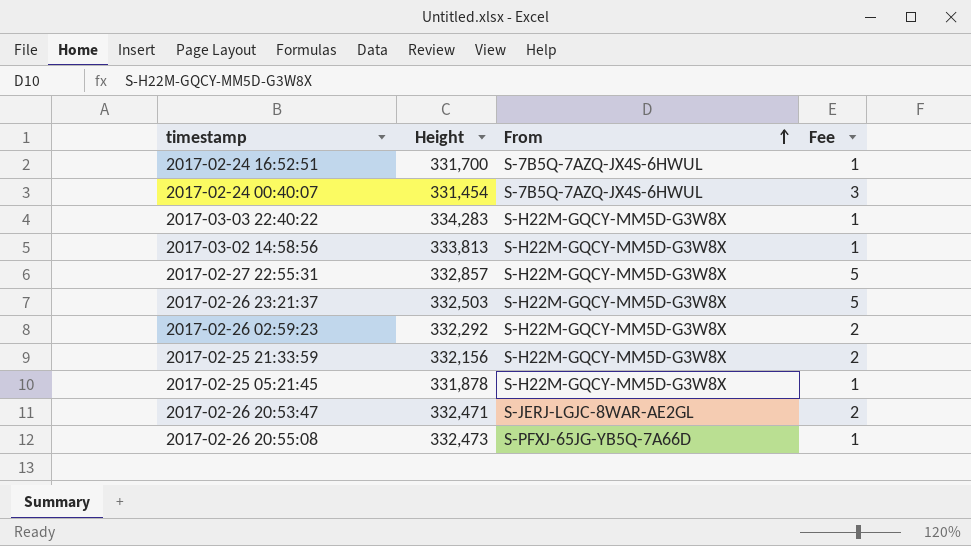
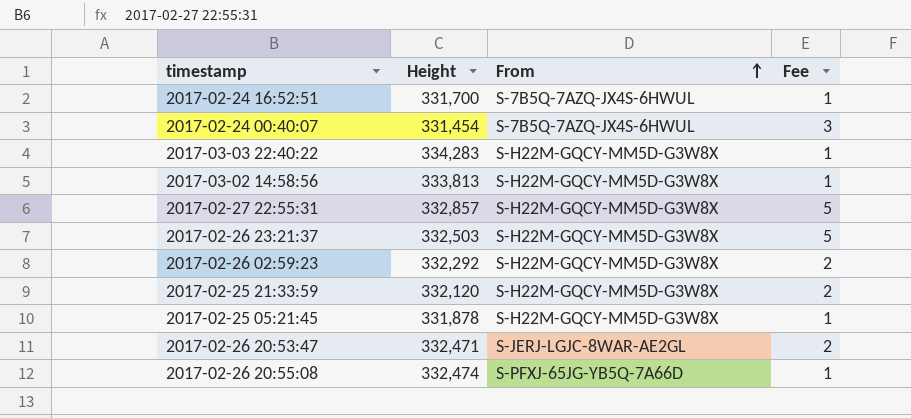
2017-02-25 21:33:59 | Height: 332,156 -> 332,120
2017-02-26 20:55:08 | Height: 332,473 -> 332,474

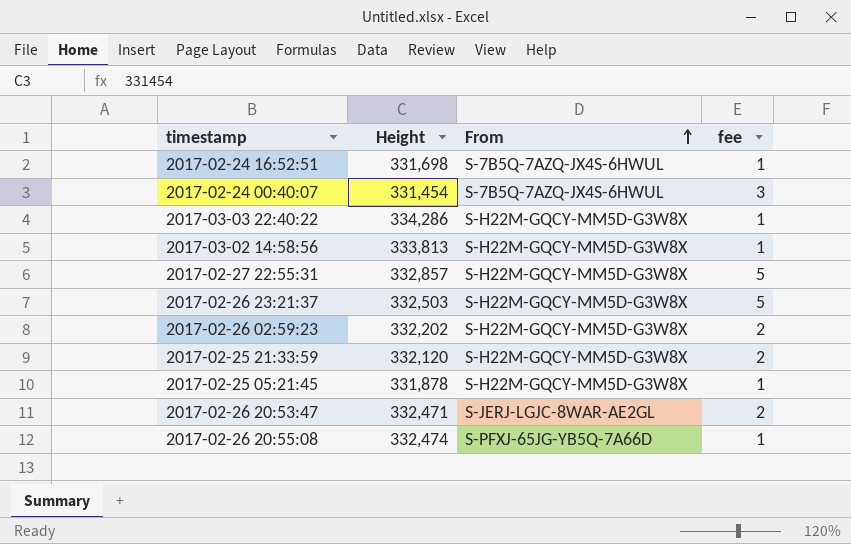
column name: Fee -> fee
2017-02-24 16:52:51 | Height: 331,700 -> 331,698
2017-03-03 22:40:22 | Height: 334,283 -> 334,286
2017-02-26 02:59:23 | Height: 332,292 -> 332,202

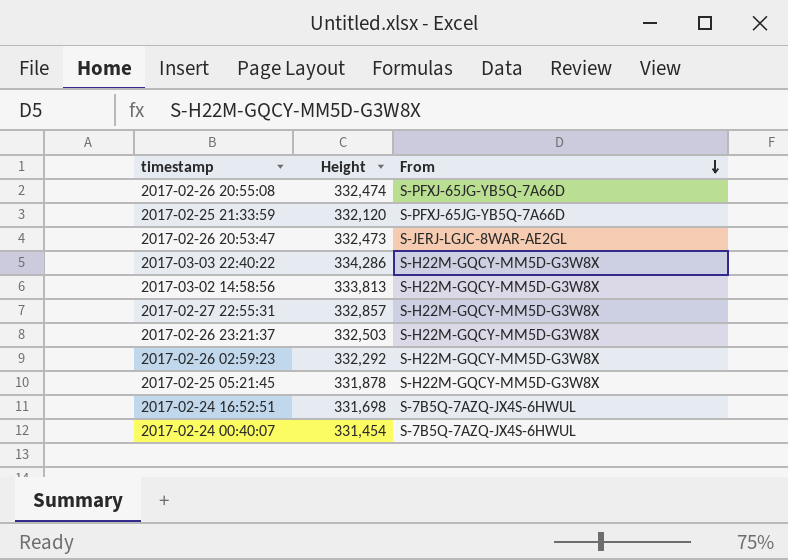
row order: From ascending -> From descending
column fee | position: 4 -> none
2017-02-25 21:33:59 | From: S-H22M-GQCY-MM5D-G3W8X -> S-PFXJ-65JG-YB5Q-7A66D
2017-02-26 20:53:47 | Height: 332,471 -> 332,473
2017-02-26 02:59:23 | Height: 332,202 -> 332,292

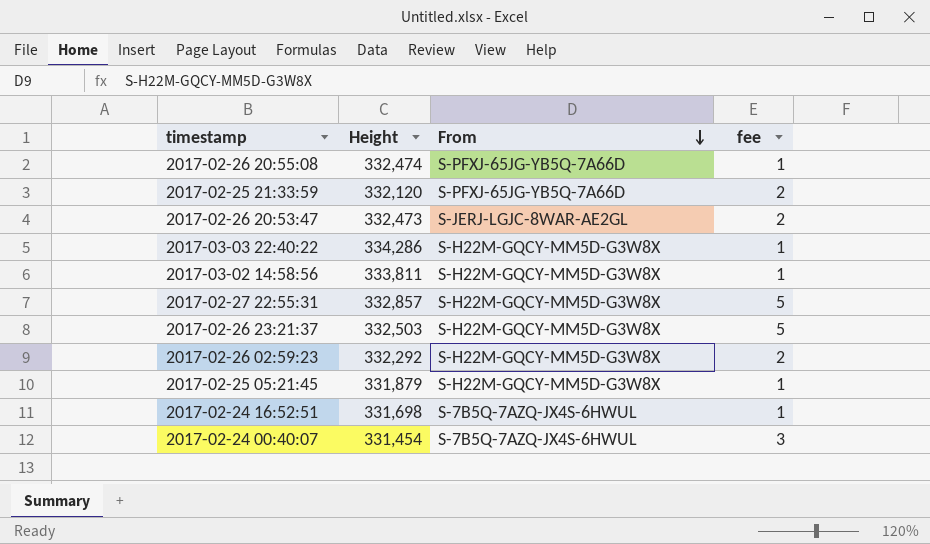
column fee | position: none -> 4
2017-03-02 14:58:56 | Height: 333,813 -> 333,811
2017-02-25 05:21:45 | Height: 331,878 -> 331,879

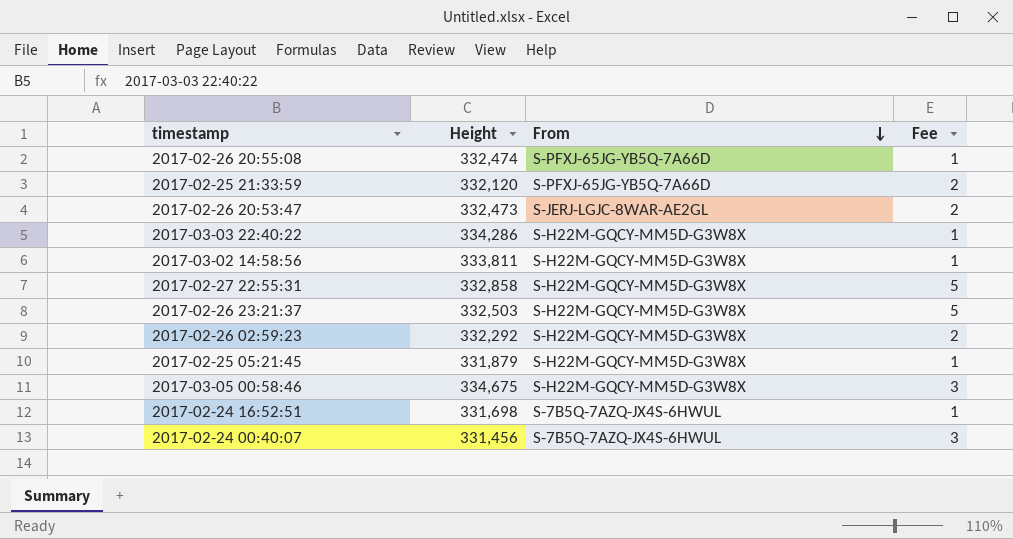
column name: fee -> Fee
2017-02-27 22:55:31 | Height: 332,857 -> 332,858
row 2017-03-05 00:58:46: none -> 334,675 | S-H22M-GQCY-MM5D-G3W8X | 3
2017-02-24 00:40:07 | Height: 331,454 -> 331,456

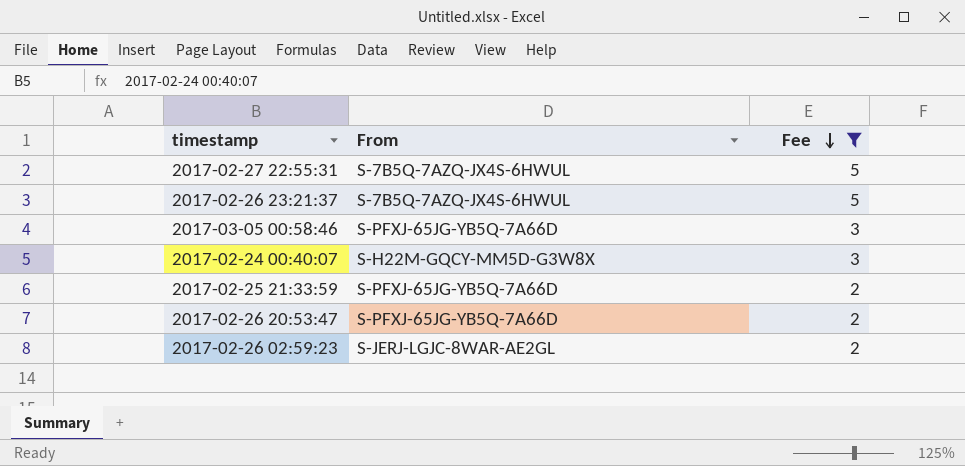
filter: none -> Fee != 1
row order: From descending -> Fee descending
column Height | position: 2 -> none
2017-02-27 22:55:31 | From: S-H22M-GQCY-MM5D-G3W8X -> S-7B5Q-7AZQ-JX4S-6HWUL
2017-02-26 23:21:37 | From: S-H22M-GQCY-MM5D-G3W8X -> S-7B5Q-7AZQ-JX4S-6HWUL
2017-03-05 00:58:46 | From: S-H22M-GQCY-MM5D-G3W8X -> S-PFXJ-65JG-YB5Q-7A66D
2017-02-24 00:40:07 | From: S-7B5Q-7AZQ-JX4S-6HWUL -> S-H22M-GQCY-MM5D-G3W8X
2017-02-26 20:53:47 | From: S-JERJ-LGJC-8WAR-AE2GL -> S-PFXJ-65JG-YB5Q-7A66D
2017-02-26 02:59:23 | From: S-H22M-GQCY-MM5D-G3W8X -> S-JERJ-LGJC-8WAR-AE2GL

